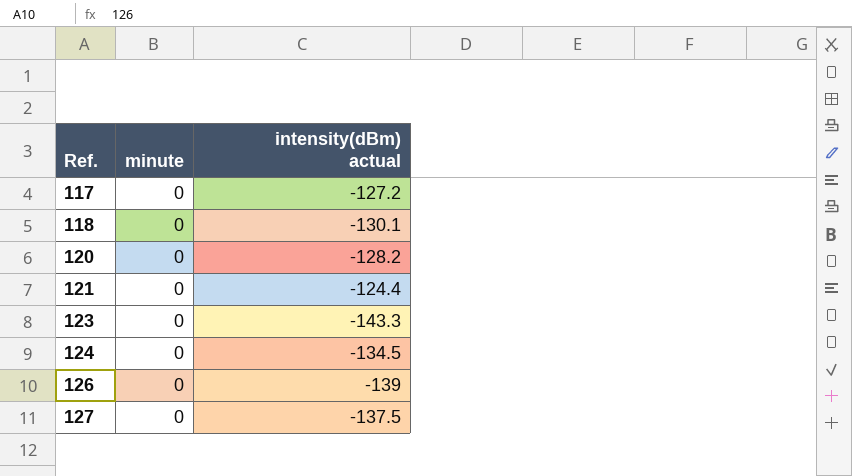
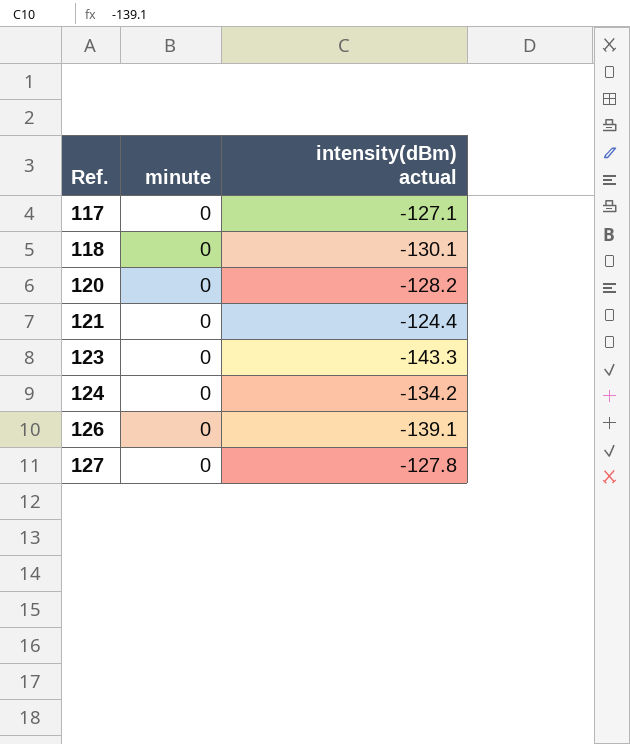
117 | intensity(dBm) actual: -127.2 -> -127.1
124 | intensity(dBm) actual: -134.5 -> -134.2
126 | intensity(dBm) actual: -139 -> -139.1
127 | intensity(dBm) actual: -137.5 -> -127.8

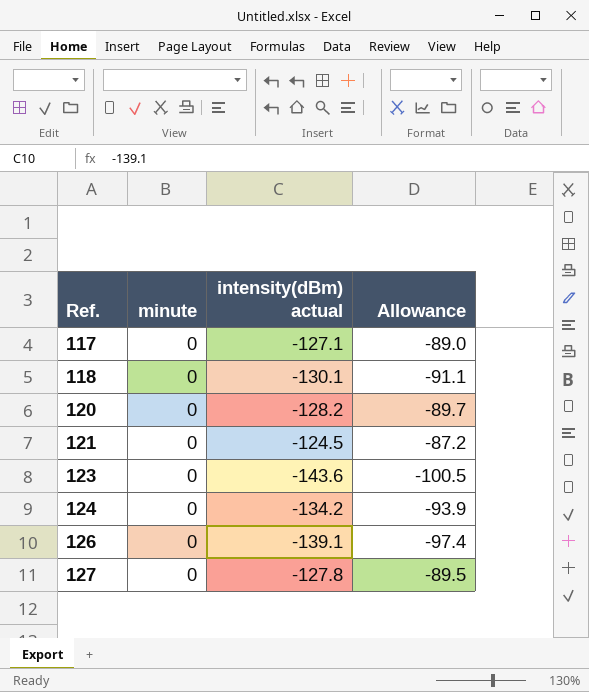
column Allowance | formula: none -> [intensity(dBm) actual] * 0.7
121 | intensity(dBm) actual: -124.4 -> -124.5
123 | intensity(dBm) actual: -143.3 -> -143.6

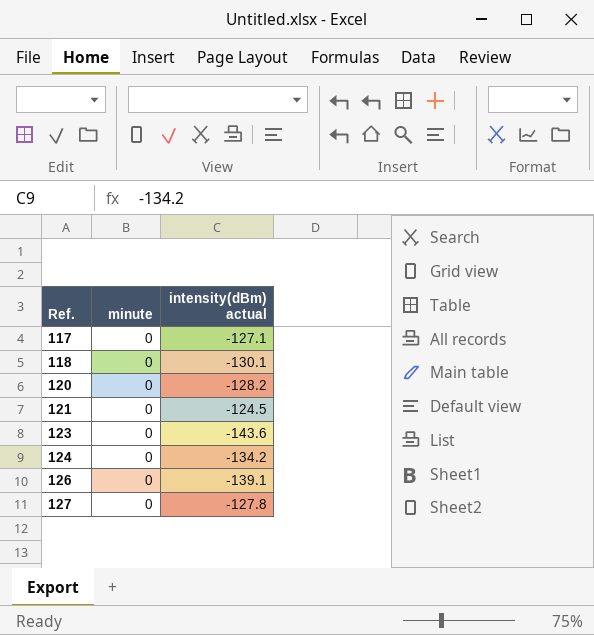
column Allowance | formula: [intensity(dBm) actual] * 0.7 -> none

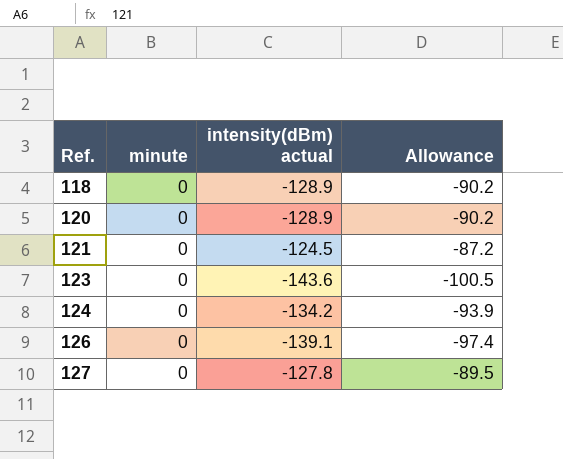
column Allowance | formula: none -> [intensity(dBm) actual] * 0.7
row 117: 0 | -127.1 -> none
118 | intensity(dBm) actual: -130.1 -> -128.9
120 | intensity(dBm) actual: -128.2 -> -128.9

